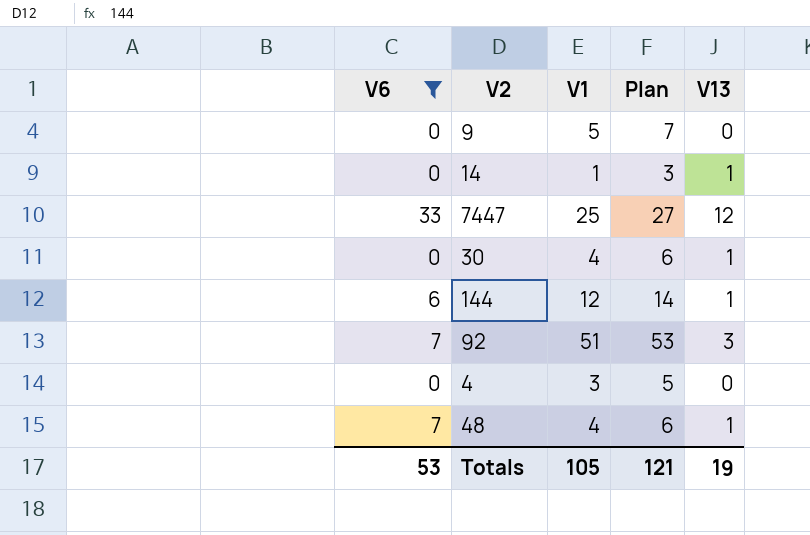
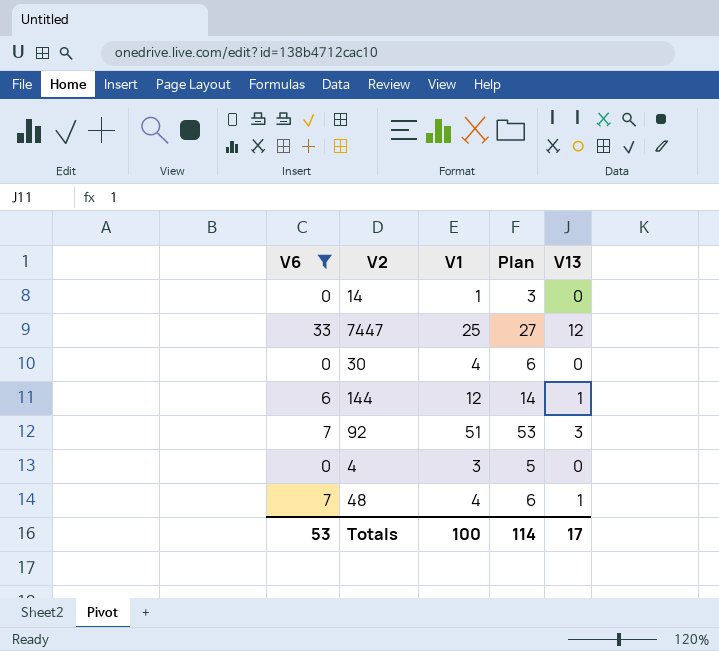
row 9: 0 | 5 | 7 | 0 -> none
14 | V13: 1 -> 0
30 | V13: 1 -> 0
Totals | V1: 105 -> 100
Totals | Plan: 121 -> 114
Totals | V13: 19 -> 17

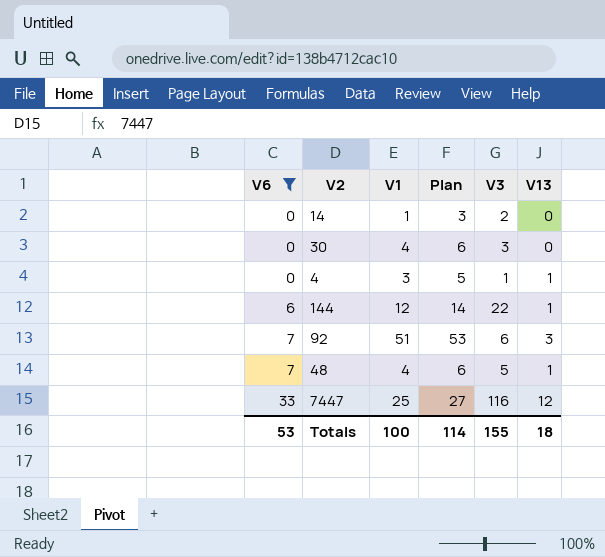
row order: none -> V6 ascending
column V3 | position: none -> 5
4 | V13: 0 -> 1
Totals | V13: 17 -> 18

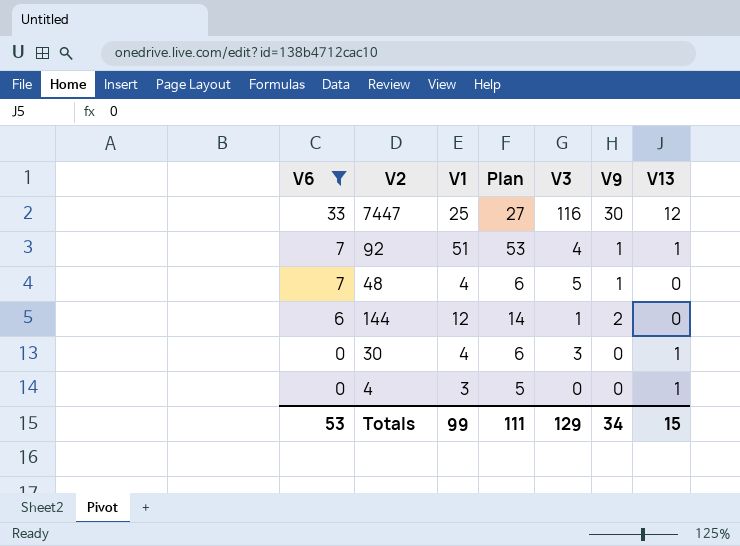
row order: V6 ascending -> V6 descending
column V9 | position: none -> 6
row 14: 0 | 1 | 3 | 2 | 0 -> none
92 | V3: 6 -> 4
92 | V13: 3 -> 1
48 | V13: 1 -> 0
144 | V3: 22 -> 1
144 | V13: 1 -> 0
30 | V13: 0 -> 1
4 | V3: 1 -> 0
Totals | V1: 100 -> 99
Totals | Plan: 114 -> 111
Totals | V3: 155 -> 129
Totals | V13: 18 -> 15

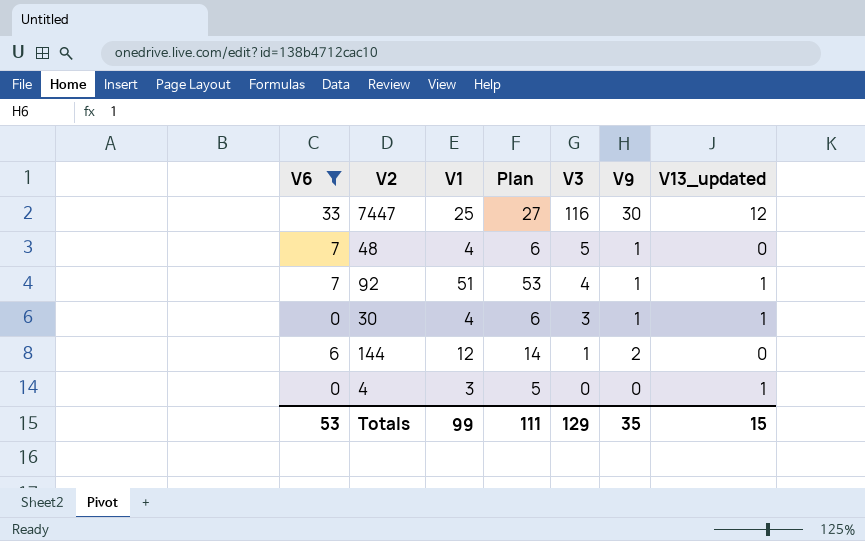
row order: V6 descending -> V3 descending
column name: V13 -> V13_updated
30 | V9: 0 -> 1
Totals | V9: 34 -> 35

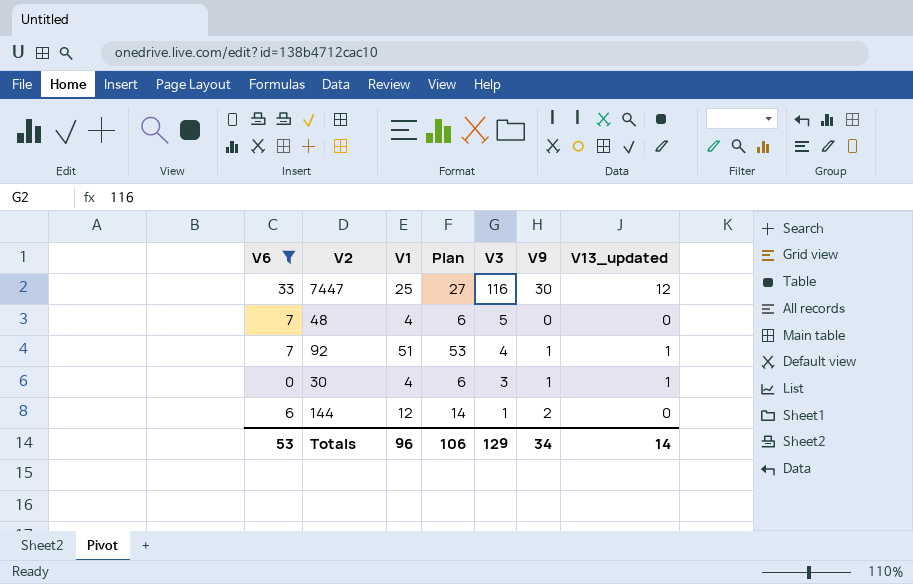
row 4: 0 | 3 | 5 | 0 | 0 | 1 -> none
48 | V9: 1 -> 0
Totals | V1: 99 -> 96
Totals | Plan: 111 -> 106
Totals | V9: 35 -> 34
Totals | V13_updated: 15 -> 14

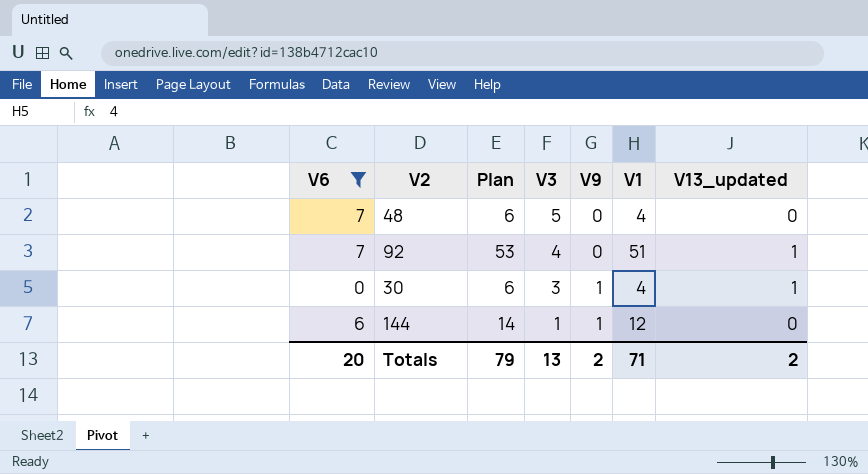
column V1 | position: 3 -> 6
row 7447: 33 | 25 | 27 | 116 | 30 | 12 -> none
92 | V9: 1 -> 0
144 | V9: 2 -> 1
Totals | V6: 53 -> 20
Totals | Plan: 106 -> 79
Totals | V3: 129 -> 13
Totals | V9: 34 -> 2
Totals | V1: 96 -> 71
Totals | V13_updated: 14 -> 2

